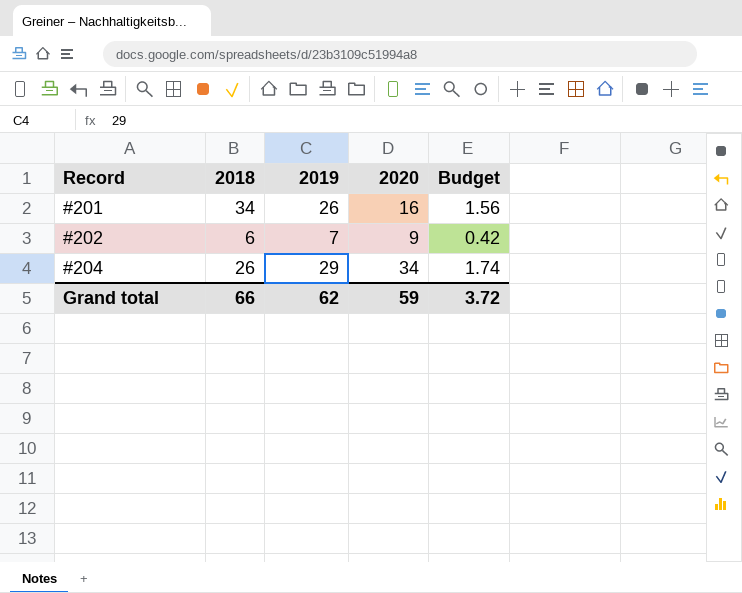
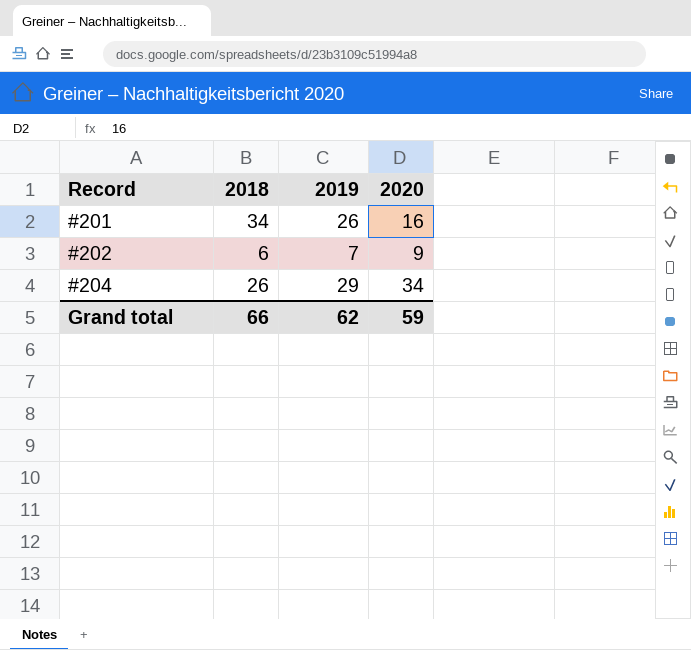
column Budget | formula: [2019] * 0.06 -> none

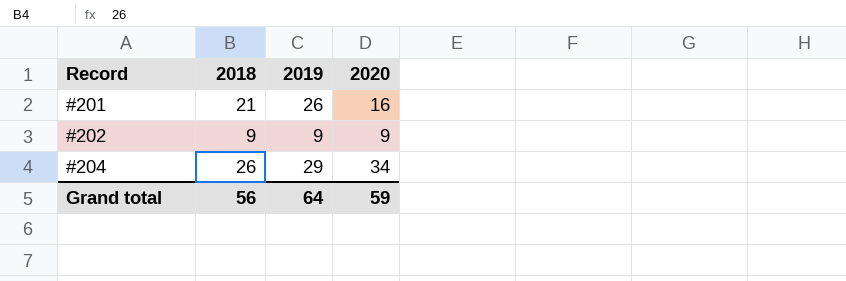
#201 | 2018: 34 -> 21
#202 | 2018: 6 -> 9
#202 | 2019: 7 -> 9
Grand total | 2018: 66 -> 56
Grand total | 2019: 62 -> 64

